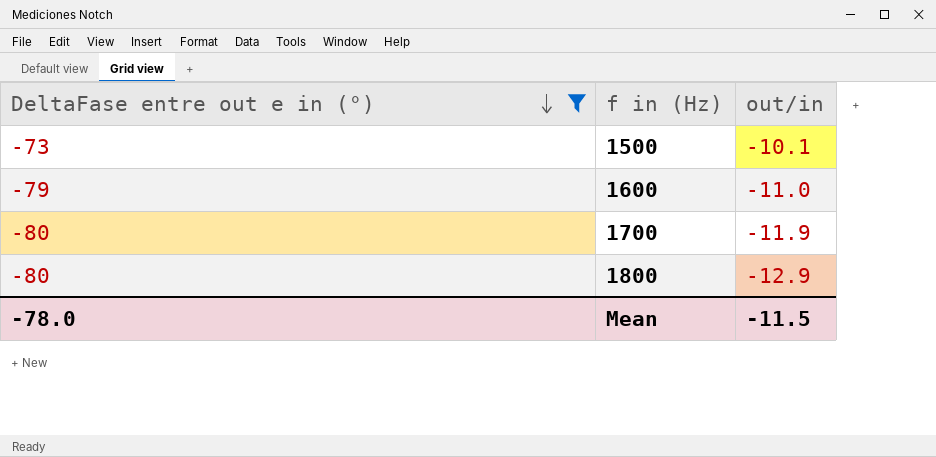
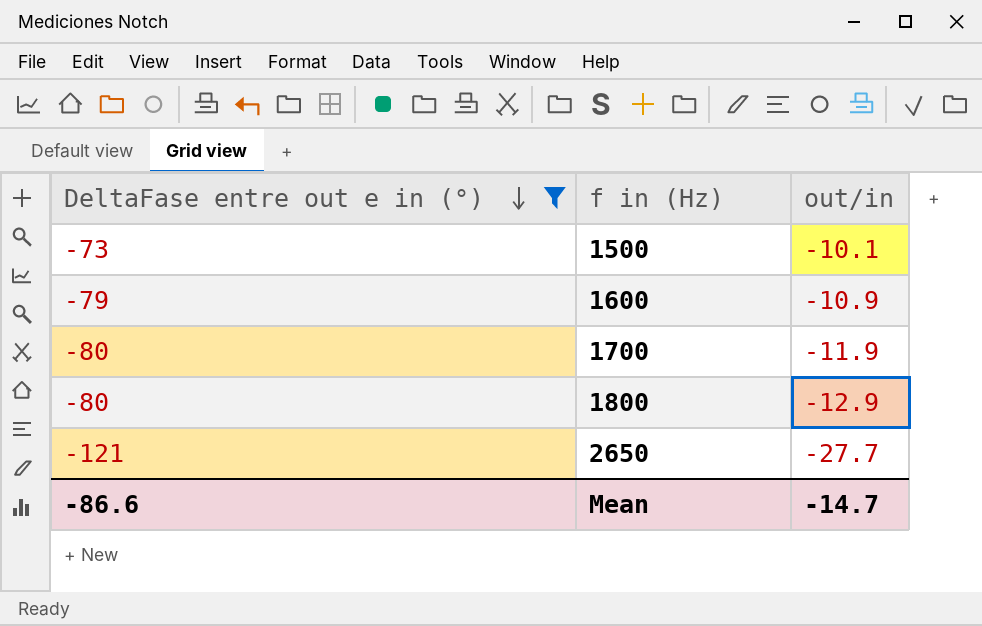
1600 | out/in: -11.0 -> -10.9
row 2650: none -> -121 | -27.7
Mean | DeltaFase entre out e in (°): -78.0 -> -86.6
Mean | out/in: -11.5 -> -14.7

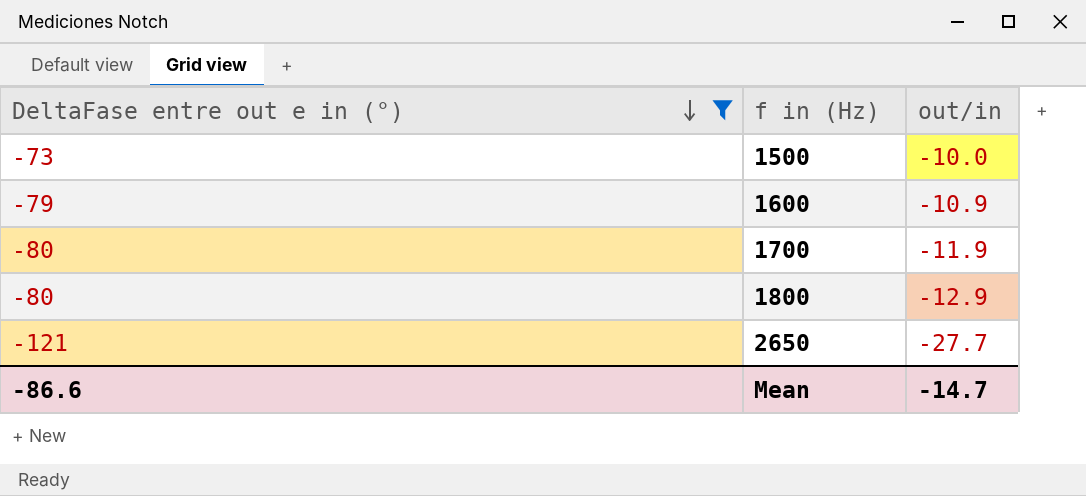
1500 | out/in: -10.1 -> -10.0

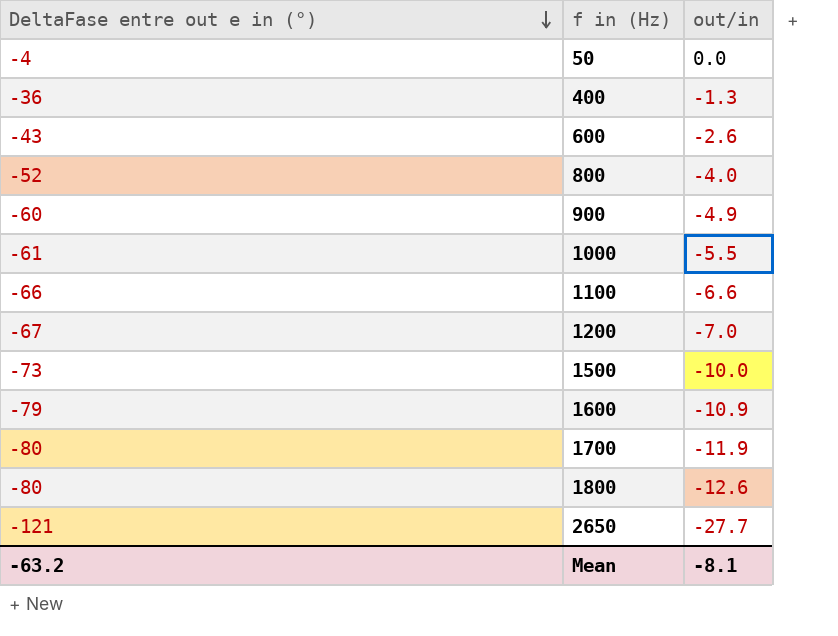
filter: DeltaFase entre out e in (°) <= -73 -> none
1800 | out/in: -12.9 -> -12.6
Mean | DeltaFase entre out e in (°): -86.6 -> -63.2
Mean | out/in: -14.7 -> -8.1

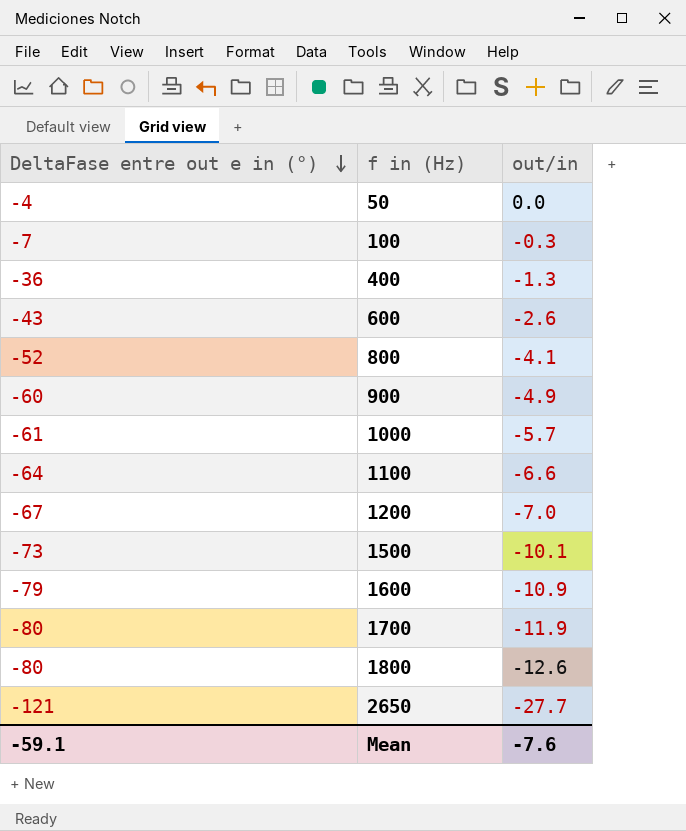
row 100: none -> -7 | -0.3
800 | out/in: -4.0 -> -4.1
1000 | out/in: -5.5 -> -5.7
1100 | DeltaFase entre out e in (°): -66 -> -64
1500 | out/in: -10.0 -> -10.1
Mean | DeltaFase entre out e in (°): -63.2 -> -59.1
Mean | out/in: -8.1 -> -7.6

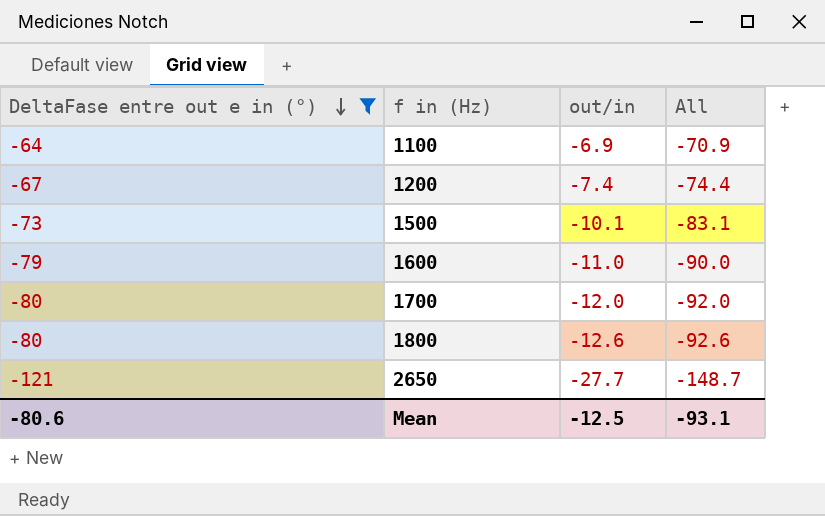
filter: none -> DeltaFase entre out e in (°) <= -64
column All | formula: none -> [DeltaFase entre out e in (°)] + [out/in]
1100 | out/in: -6.6 -> -6.9
1200 | out/in: -7.0 -> -7.4
1600 | out/in: -10.9 -> -11.0
1700 | out/in: -11.9 -> -12.0
Mean | DeltaFase entre out e in (°): -59.1 -> -80.6
Mean | out/in: -7.6 -> -12.5

